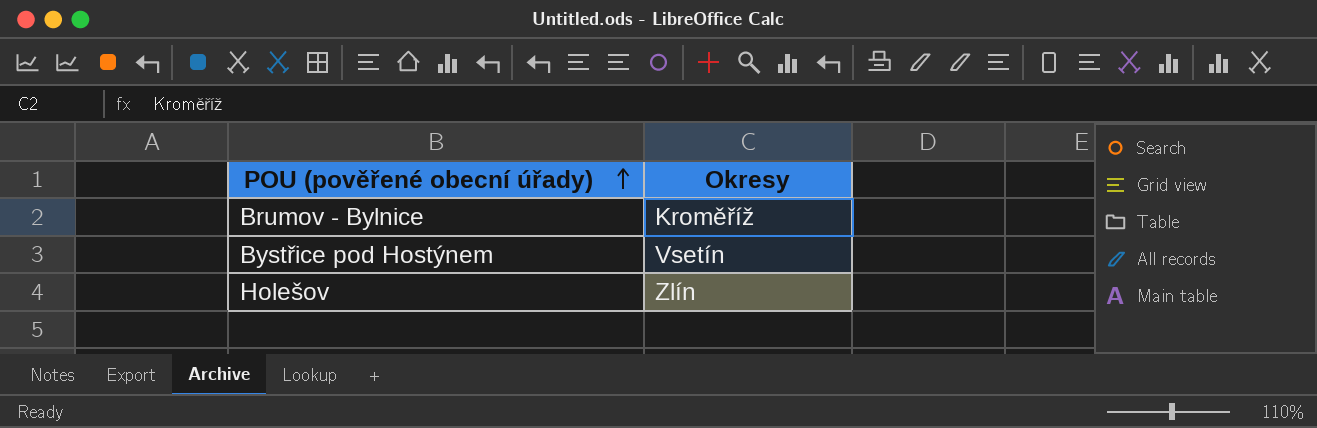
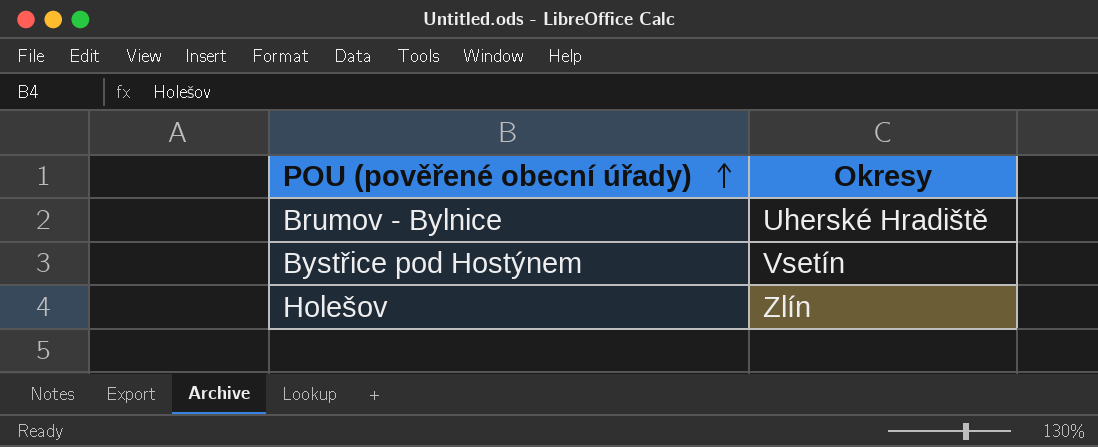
Brumov - Bylnice | Okresy: Kroměříž -> Uherské Hradiště

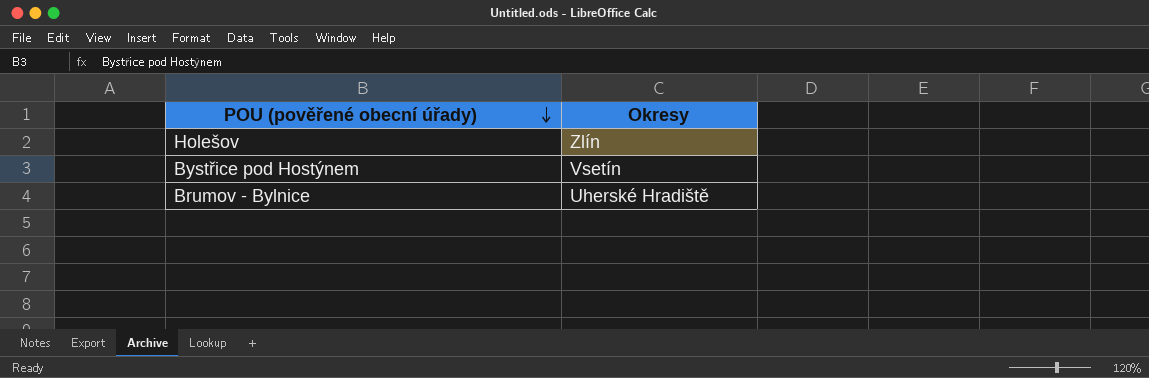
row order: POU (pověřené obecní úřady) ascending -> POU (pověřené obecní úřady) descending

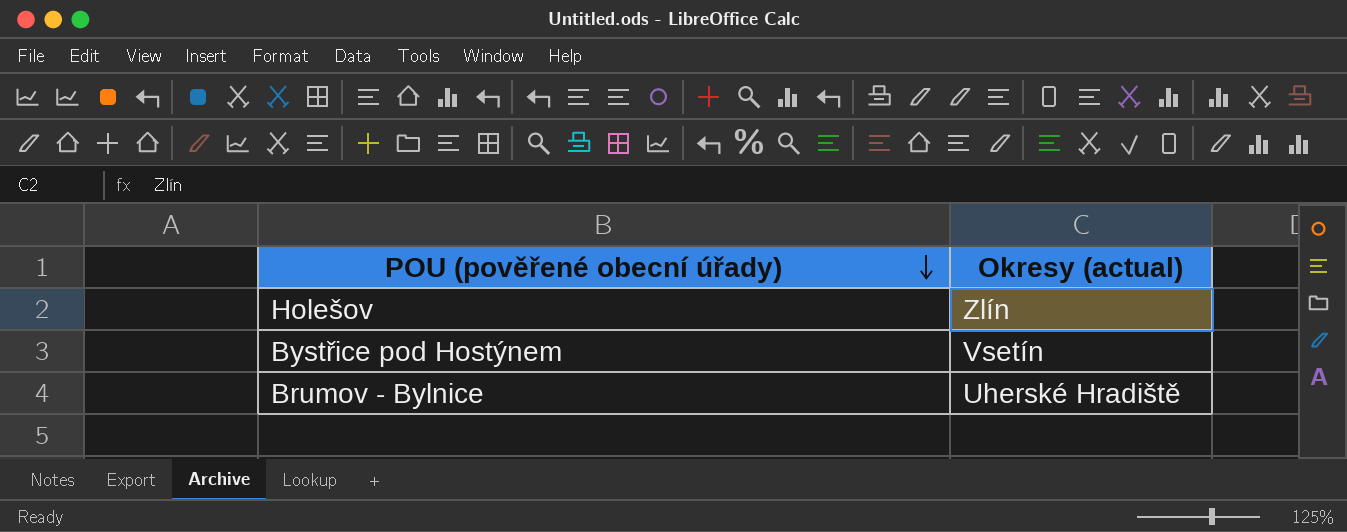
column name: Okresy -> Okresy (actual)

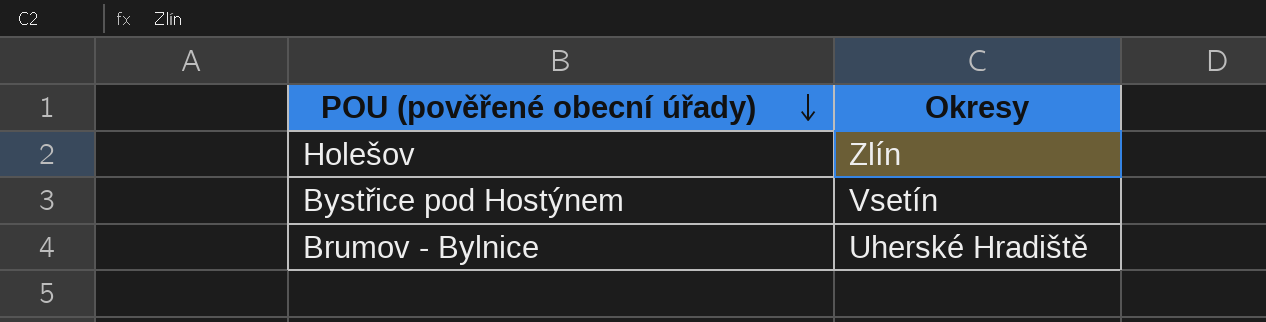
column name: Okresy (actual) -> Okresy

